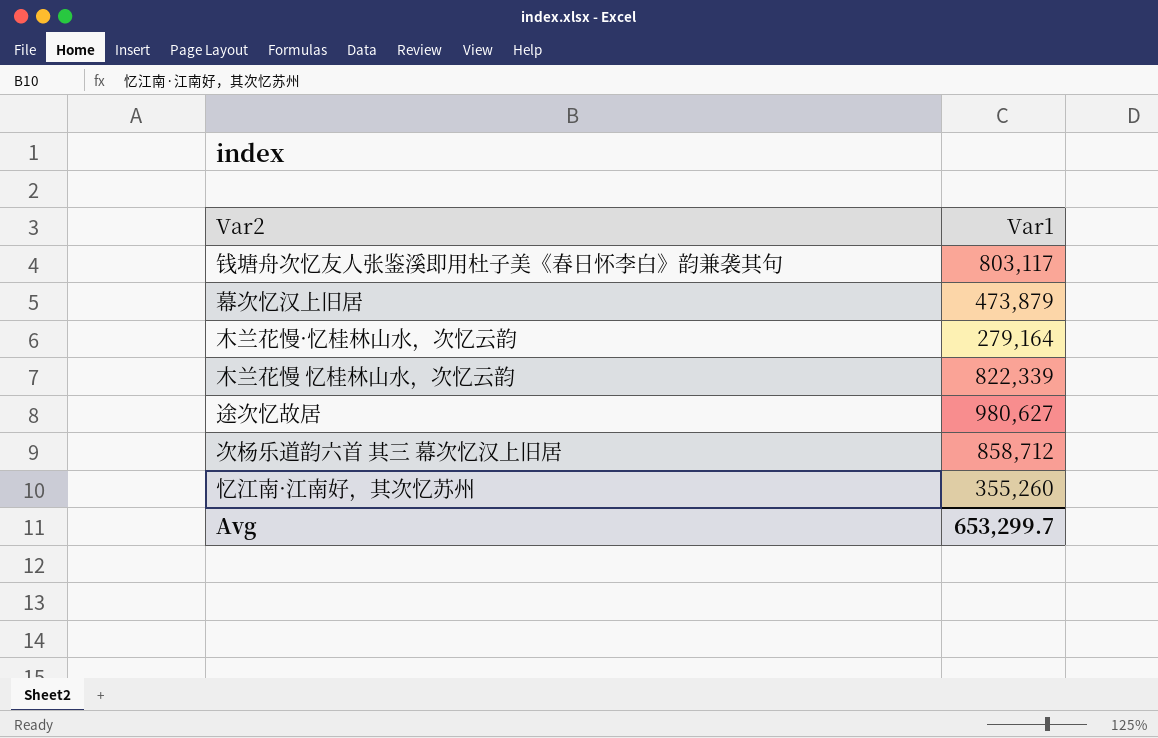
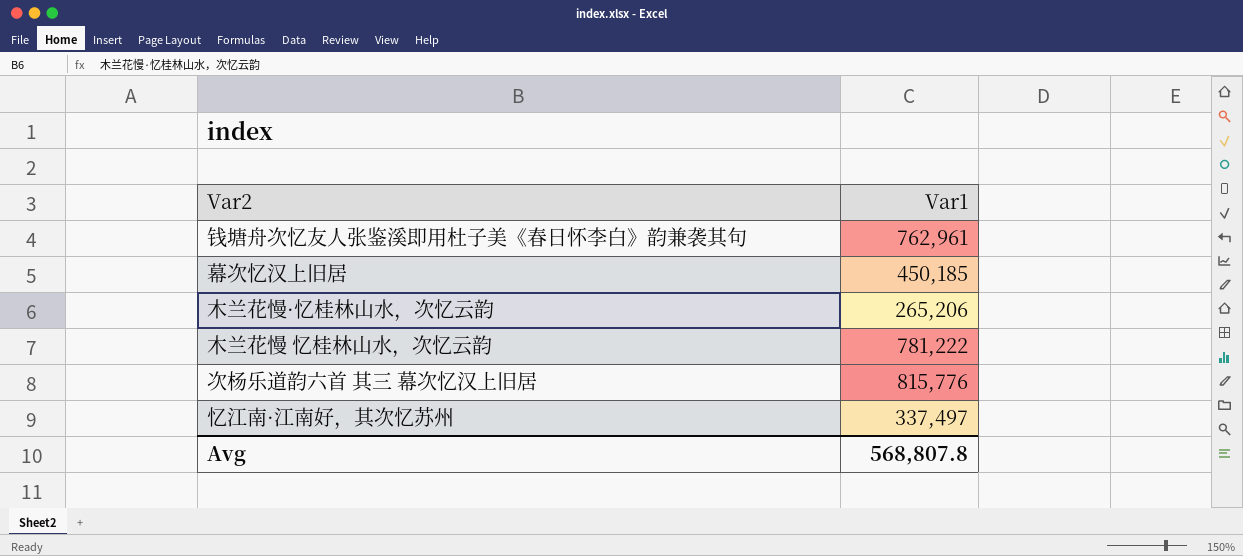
row 途次忆故居: 980,627 -> none
钱塘舟次忆友人张鉴溪即用杜子美《春日怀李白》韵兼袭其句 | Var1: 803,117 -> 762,961
幕次忆汉上旧居 | Var1: 473,879 -> 450,185
木兰花慢·忆桂林山水，次忆云韵 | Var1: 279,164 -> 265,206
木兰花慢 忆桂林山水，次忆云韵 | Var1: 822,339 -> 781,222
次杨乐道韵六首 其三 幕次忆汉上旧居 | Var1: 858,712 -> 815,776
忆江南·江南好，其次忆苏州 | Var1: 355,260 -> 337,497
Avg | Var1: 653,299.7 -> 568,807.8

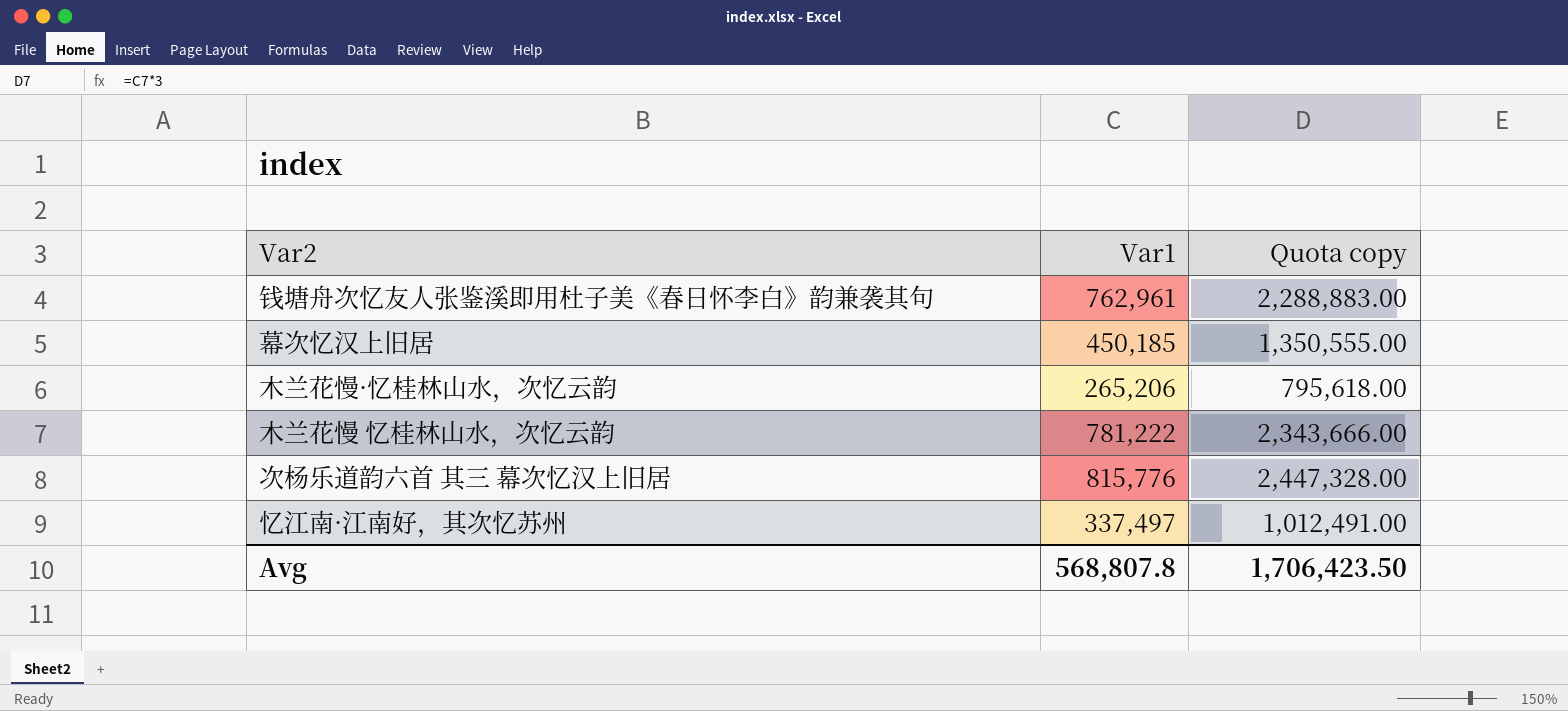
column Quota copy | formula: none -> [Var1] * 3

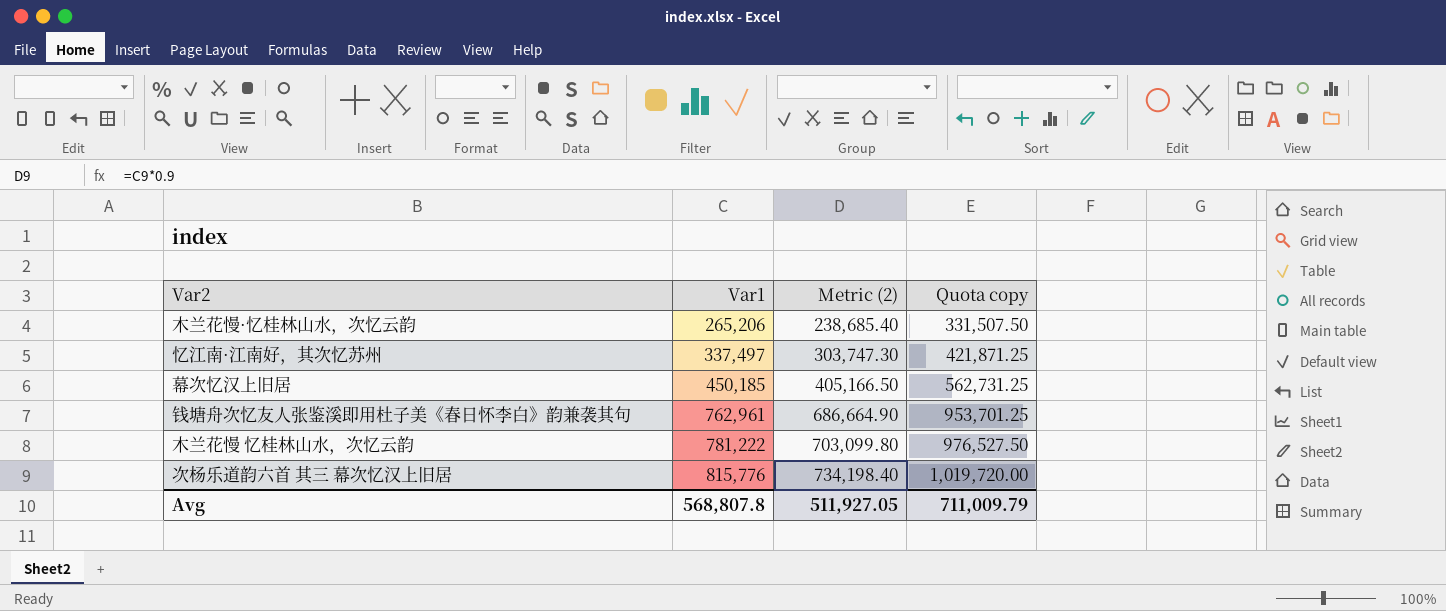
row order: none -> Var1 ascending
column Metric (2) | formula: none -> [Var1] * 0.9
column Quota copy | formula: [Var1] * 3 -> [Var1] * 1.25
Avg | Quota copy: 1,706,423.50 -> 711,009.79

